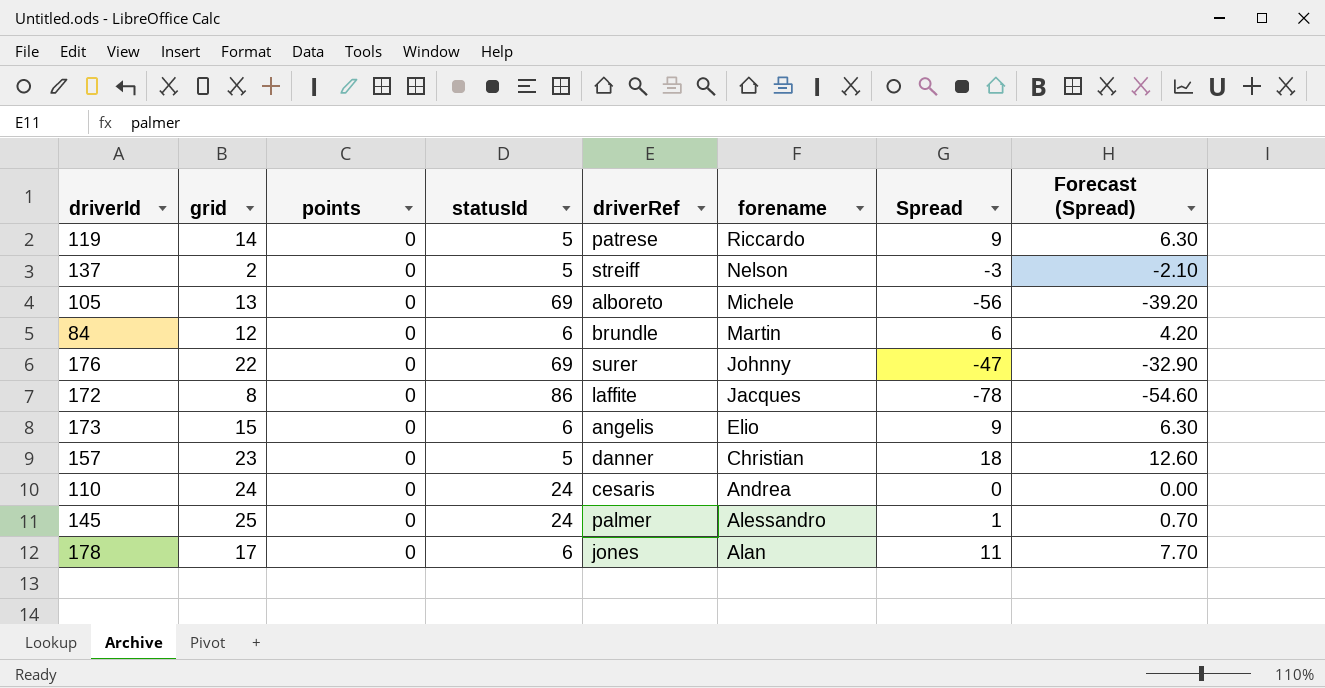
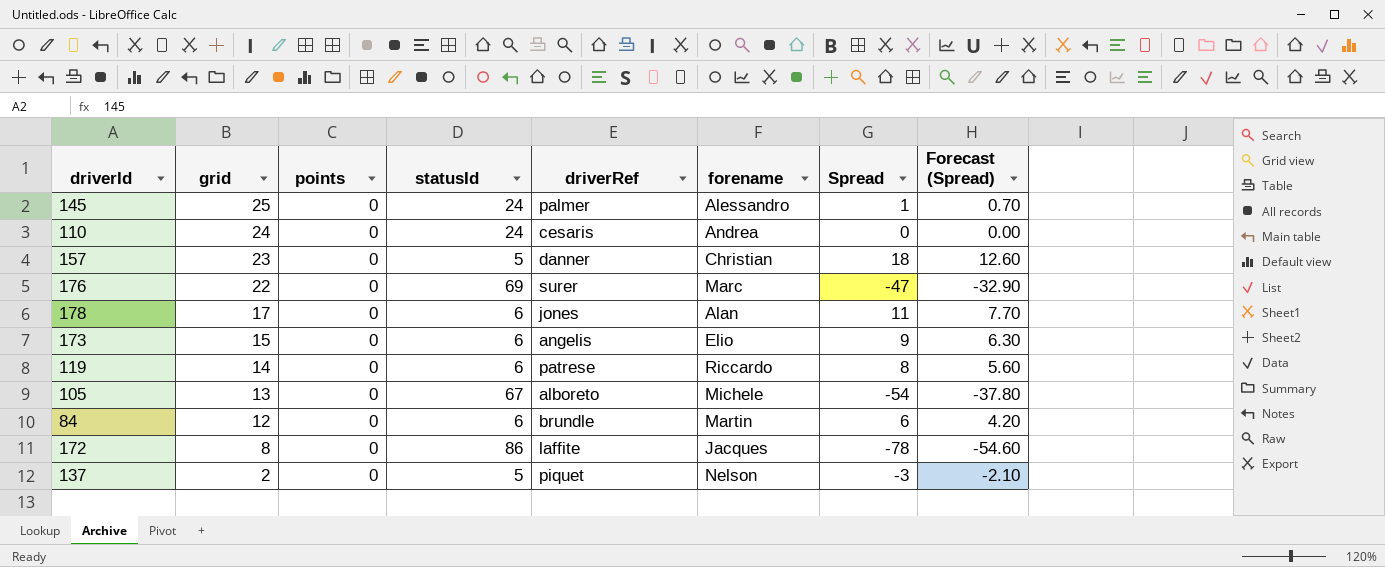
row order: forename descending -> grid descending
176 | forename: Johnny -> Marc
119 | statusId: 5 -> 6
119 | Spread: 9 -> 8
119 | Forecast (Spread): 6.30 -> 5.60
105 | statusId: 69 -> 67
105 | Spread: -56 -> -54
105 | Forecast (Spread): -39.20 -> -37.80
137 | driverRef: streiff -> piquet

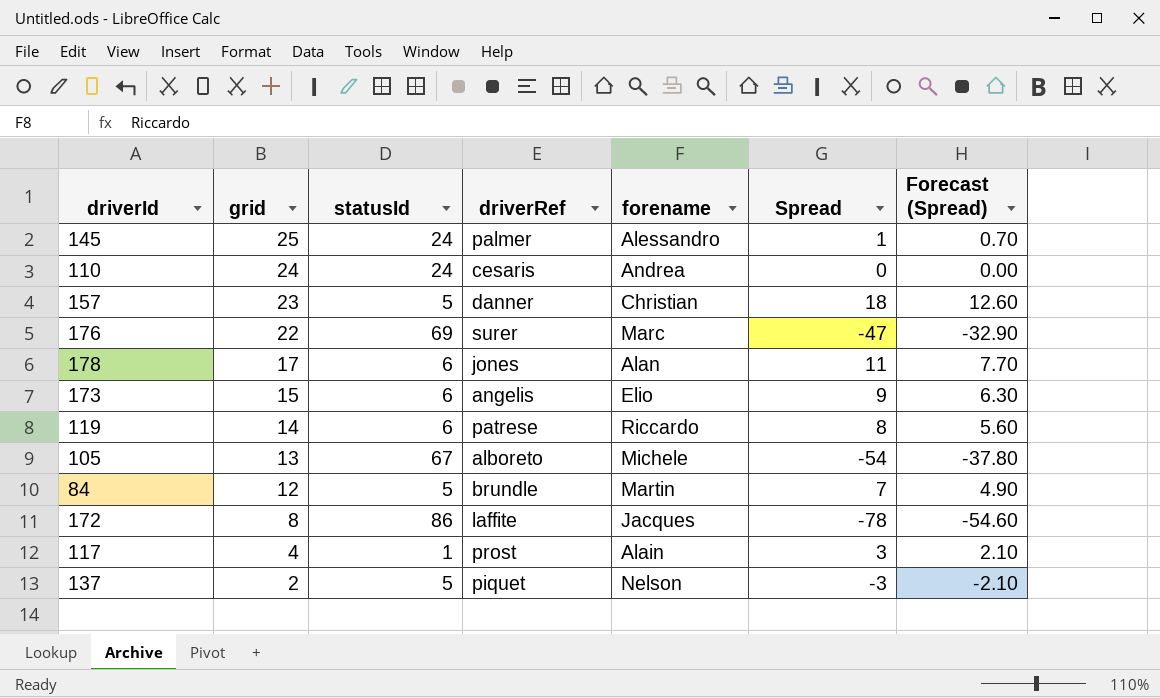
column points | position: 3 -> none
84 | statusId: 6 -> 5
84 | Spread: 6 -> 7
84 | Forecast (Spread): 4.20 -> 4.90
row 117: none -> 4 | 1 | prost | Alain | 3 | 2.10

